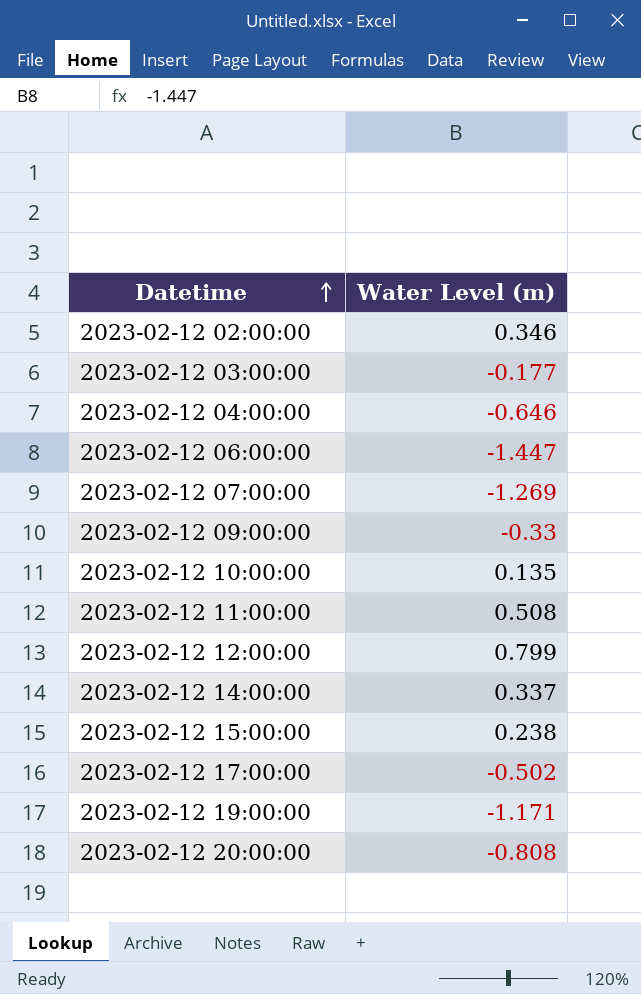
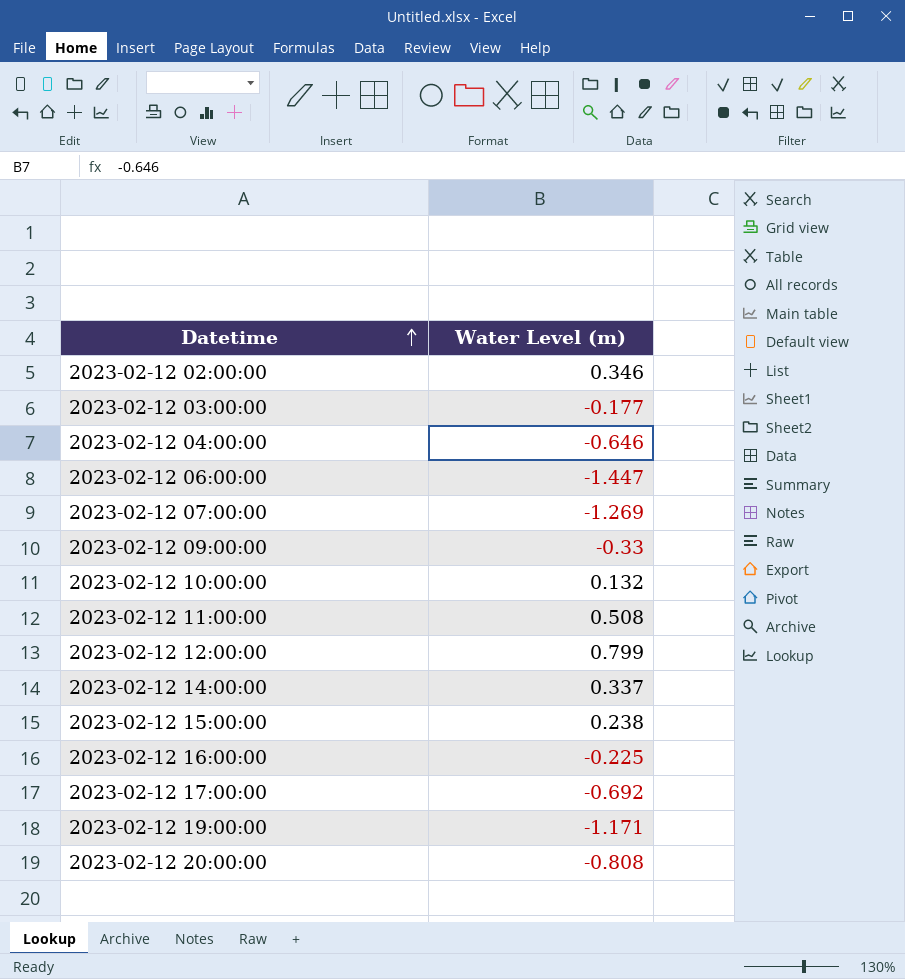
2023-02-12 10:00:00 | Water Level (m): 0.135 -> 0.132
row 2023-02-12 16:00:00: none -> -0.225
2023-02-12 17:00:00 | Water Level (m): -0.502 -> -0.692

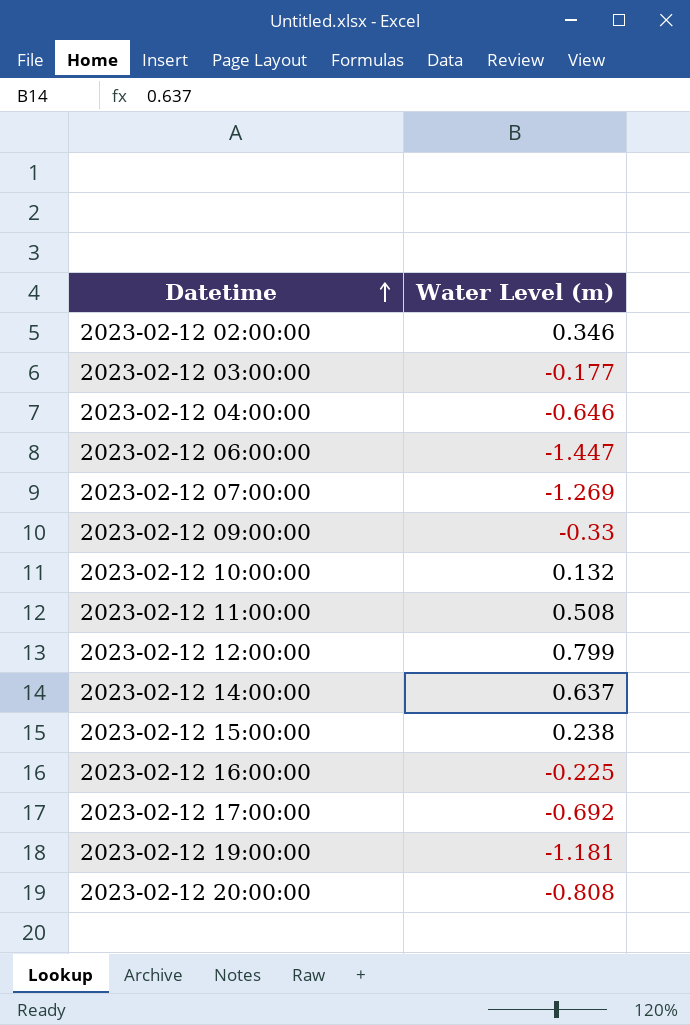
2023-02-12 14:00:00 | Water Level (m): 0.337 -> 0.637
2023-02-12 19:00:00 | Water Level (m): -1.171 -> -1.181

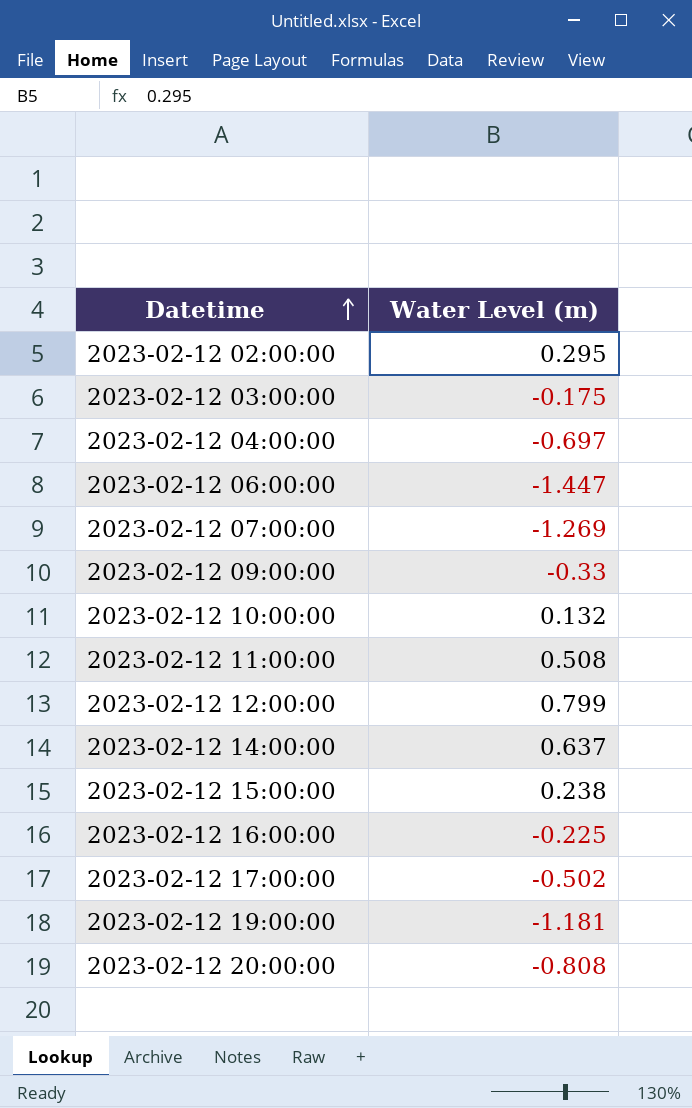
2023-02-12 02:00:00 | Water Level (m): 0.346 -> 0.295
2023-02-12 03:00:00 | Water Level (m): -0.177 -> -0.175
2023-02-12 04:00:00 | Water Level (m): -0.646 -> -0.697
2023-02-12 17:00:00 | Water Level (m): -0.692 -> -0.502

